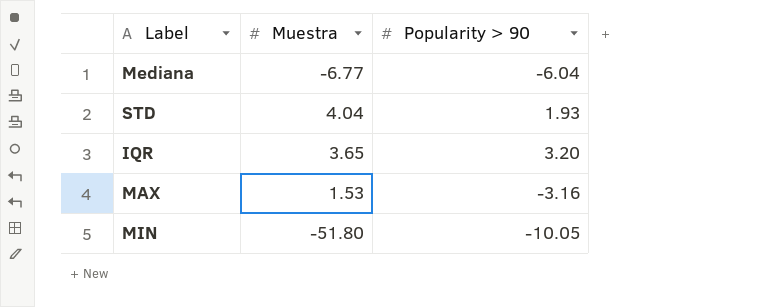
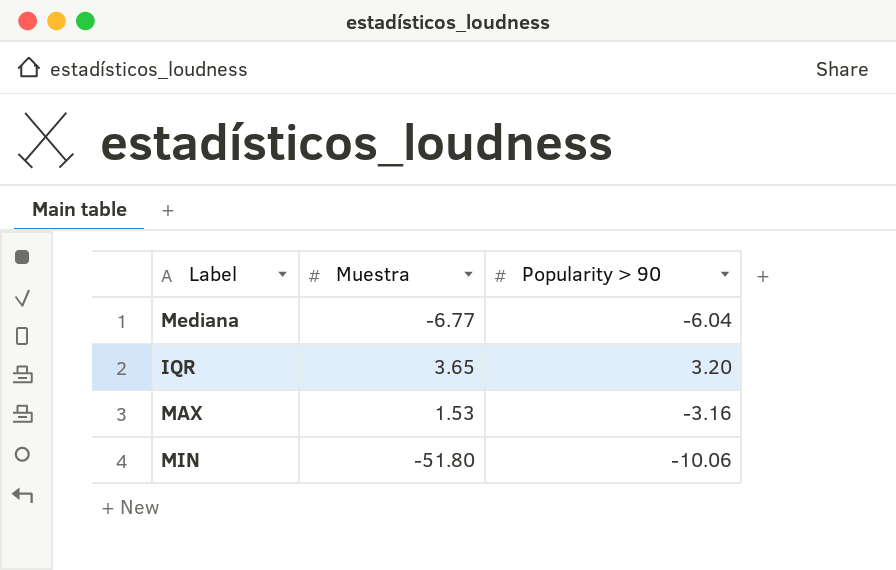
row STD: 4.04 | 1.93 -> none
MIN | Popularity > 90: -10.05 -> -10.06

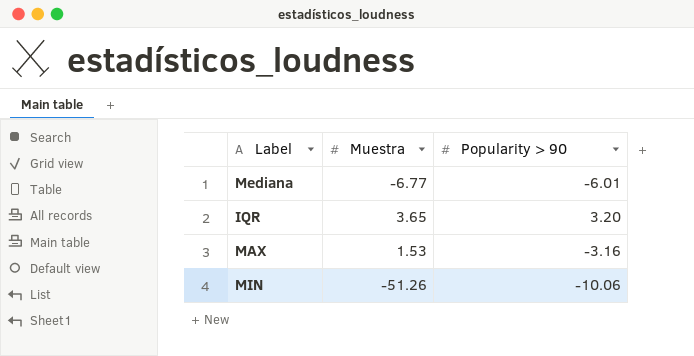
Mediana | Popularity > 90: -6.04 -> -6.01
MIN | Muestra: -51.80 -> -51.26

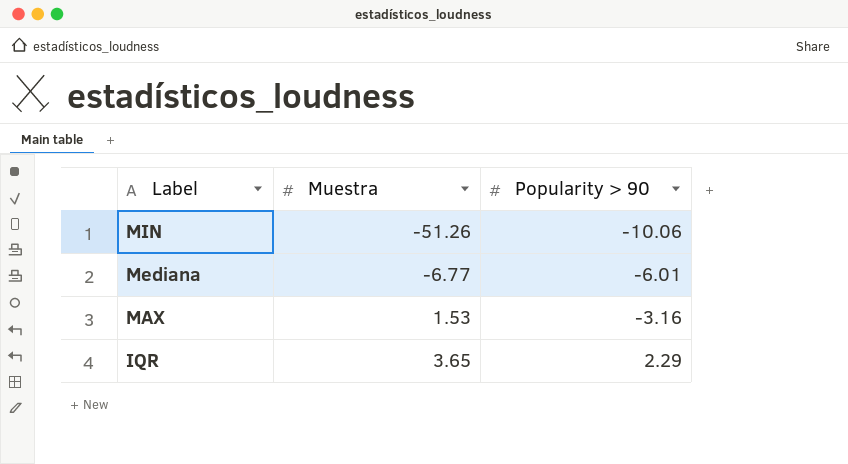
row order: none -> Label descending
IQR | Popularity > 90: 3.20 -> 2.29

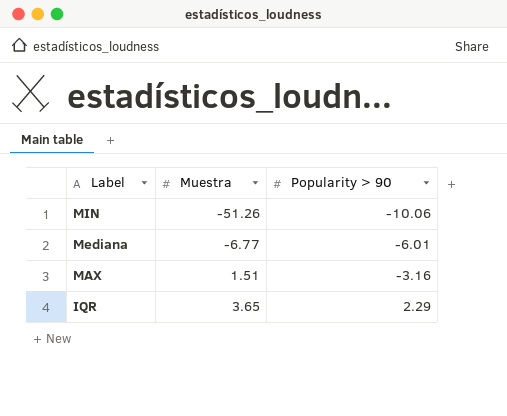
MAX | Muestra: 1.53 -> 1.51

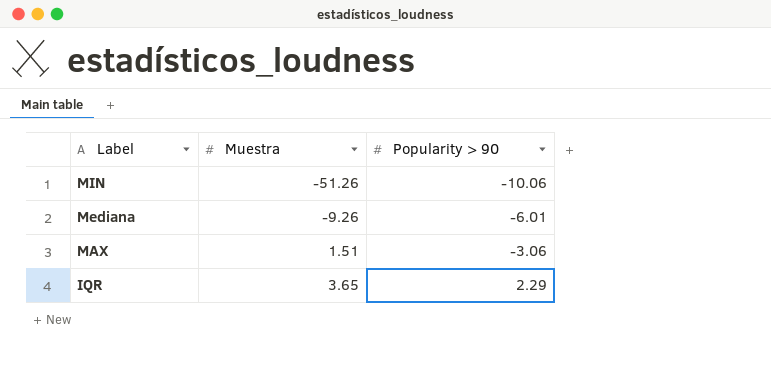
Mediana | Muestra: -6.77 -> -9.26
MAX | Popularity > 90: -3.16 -> -3.06

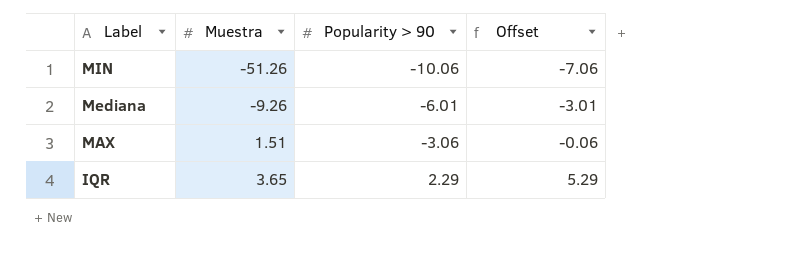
column Offset | formula: none -> [Popularity > 90] + 3

